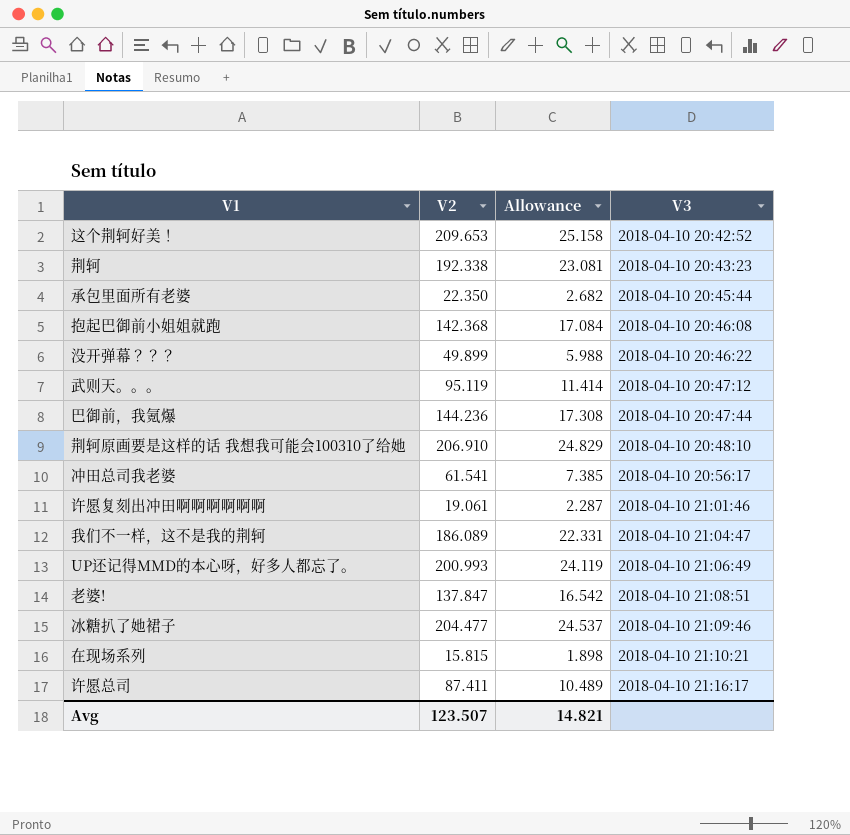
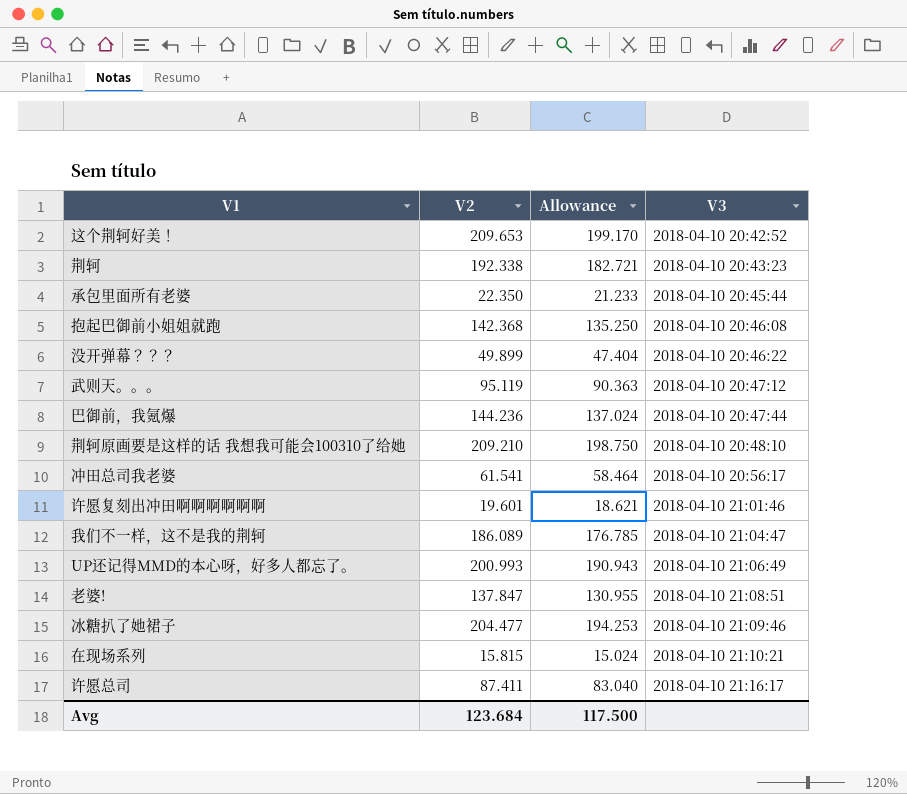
column Allowance | formula: [V2] * 0.12 -> [V2] * 0.95
荆轲原画要是这样的话 我想我可能会100310了给她 | V2: 206.910 -> 209.210
许愿复刻出冲田啊啊啊啊啊啊 | V2: 19.061 -> 19.601
Avg | V2: 123.507 -> 123.684
Avg | Allowance: 14.821 -> 117.500

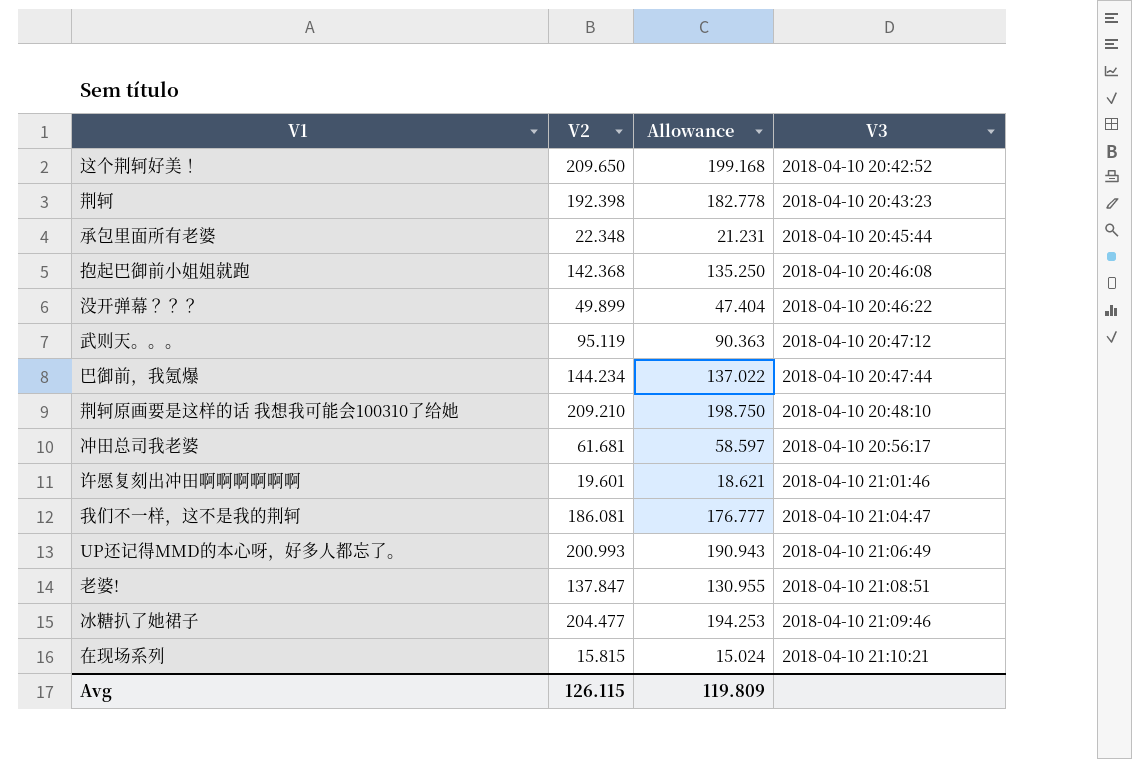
row 许愿总司: 87.411 | 83.040 | 2018-04-10 21:16:17 -> none
这个荆轲好美！ | V2: 209.653 -> 209.650
这个荆轲好美！ | Allowance: 199.170 -> 199.168
荆轲 | V2: 192.338 -> 192.398
荆轲 | Allowance: 182.721 -> 182.778
承包里面所有老婆 | V2: 22.350 -> 22.348
承包里面所有老婆 | Allowance: 21.233 -> 21.231
巴御前，我氪爆 | V2: 144.236 -> 144.234
巴御前，我氪爆 | Allowance: 137.024 -> 137.022
冲田总司我老婆 | V2: 61.541 -> 61.681
冲田总司我老婆 | Allowance: 58.464 -> 58.597
我们不一样，这不是我的荆轲 | V2: 186.089 -> 186.081
我们不一样，这不是我的荆轲 | Allowance: 176.785 -> 176.777
Avg | V2: 123.684 -> 126.115
Avg | Allowance: 117.500 -> 119.809

